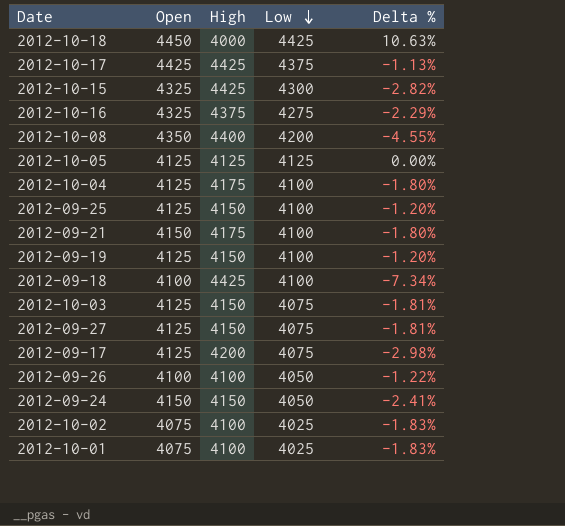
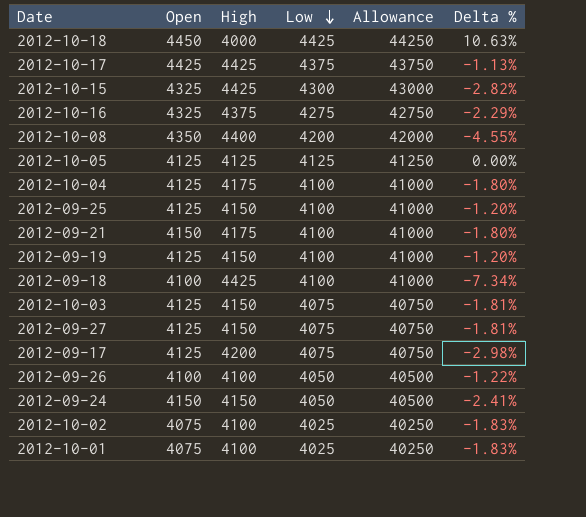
column Allowance | formula: none -> [Low] * 10

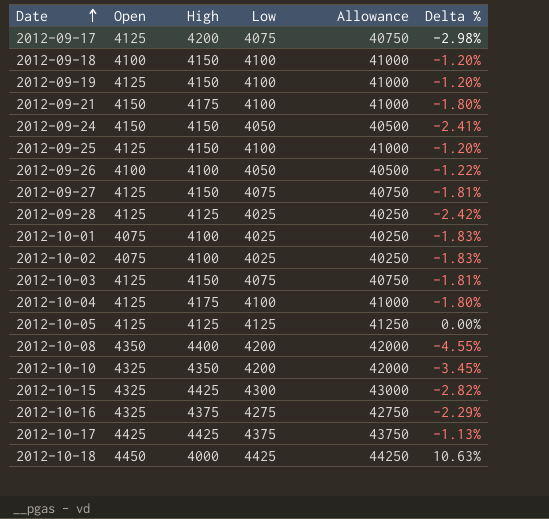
row order: Low descending -> Date ascending
2012-09-18 | High: 4425 -> 4150
2012-09-18 | Delta %: -7.34% -> -1.20%
row 2012-09-28: none -> 4125 | 4125 | 4025 | 40250 | -2.42%
row 2012-10-10: none -> 4325 | 4350 | 4200 | 42000 | -3.45%

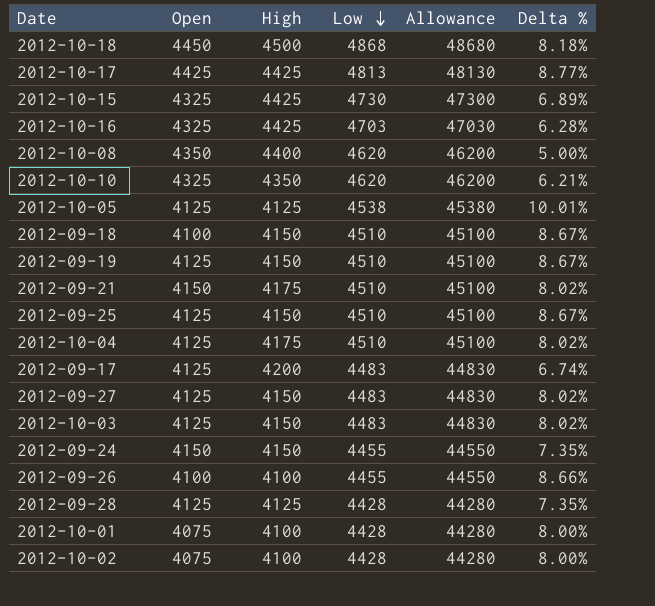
row order: Date ascending -> Low descending
2012-10-18 | High: 4000 -> 4500
2012-10-18 | Low: 4425 -> 4868
2012-10-18 | Allowance: 44250 -> 48680
2012-10-18 | Delta %: 10.63% -> 8.18%
2012-10-17 | Low: 4375 -> 4813
2012-10-17 | Allowance: 43750 -> 48130
2012-10-17 | Delta %: -1.13% -> 8.77%
2012-10-15 | Low: 4300 -> 4730
2012-10-15 | Allowance: 43000 -> 47300
2012-10-15 | Delta %: -2.82% -> 6.89%
2012-10-16 | High: 4375 -> 4425
2012-10-16 | Low: 4275 -> 4703
2012-10-16 | Allowance: 42750 -> 47030
2012-10-16 | Delta %: -2.29% -> 6.28%
2012-10-08 | Low: 4200 -> 4620
2012-10-08 | Allowance: 42000 -> 46200
2012-10-08 | Delta %: -4.55% -> 5.00%
2012-10-10 | Low: 4200 -> 4620
2012-10-10 | Allowance: 42000 -> 46200
2012-10-10 | Delta %: -3.45% -> 6.21%
2012-10-05 | Low: 4125 -> 4538
2012-10-05 | Allowance: 41250 -> 45380
2012-10-05 | Delta %: 0.00% -> 10.01%
2012-09-18 | Low: 4100 -> 4510
2012-09-18 | Allowance: 41000 -> 45100
2012-09-18 | Delta %: -1.20% -> 8.67%
2012-09-19 | Low: 4100 -> 4510
2012-09-19 | Allowance: 41000 -> 45100
2012-09-19 | Delta %: -1.20% -> 8.67%
2012-09-21 | Low: 4100 -> 4510
2012-09-21 | Allowance: 41000 -> 45100
2012-09-21 | Delta %: -1.80% -> 8.02%
2012-09-25 | Low: 4100 -> 4510
2012-09-25 | Allowance: 41000 -> 45100
2012-09-25 | Delta %: -1.20% -> 8.67%
2012-10-04 | Low: 4100 -> 4510
2012-10-04 | Allowance: 41000 -> 45100
2012-10-04 | Delta %: -1.80% -> 8.02%
2012-09-17 | Low: 4075 -> 4483
2012-09-17 | Allowance: 40750 -> 44830
2012-09-17 | Delta %: -2.98% -> 6.74%
2012-09-27 | Low: 4075 -> 4483
2012-09-27 | Allowance: 40750 -> 44830
2012-09-27 | Delta %: -1.81% -> 8.02%
2012-10-03 | Low: 4075 -> 4483
2012-10-03 | Allowance: 40750 -> 44830
2012-10-03 | Delta %: -1.81% -> 8.02%
2012-09-24 | Low: 4050 -> 4455
2012-09-24 | Allowance: 40500 -> 44550
2012-09-24 | Delta %: -2.41% -> 7.35%
2012-09-26 | Low: 4050 -> 4455
2012-09-26 | Allowance: 40500 -> 44550
2012-09-26 | Delta %: -1.22% -> 8.66%
2012-09-28 | Low: 4025 -> 4428
2012-09-28 | Allowance: 40250 -> 44280
2012-09-28 | Delta %: -2.42% -> 7.35%
2012-10-01 | Low: 4025 -> 4428
2012-10-01 | Allowance: 40250 -> 44280
2012-10-01 | Delta %: -1.83% -> 8.00%
2012-10-02 | Low: 4025 -> 4428
2012-10-02 | Allowance: 40250 -> 44280
2012-10-02 | Delta %: -1.83% -> 8.00%

